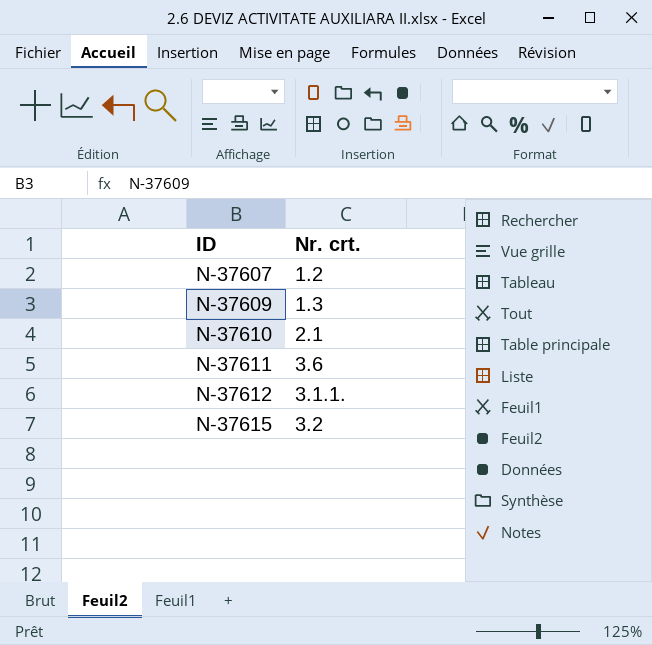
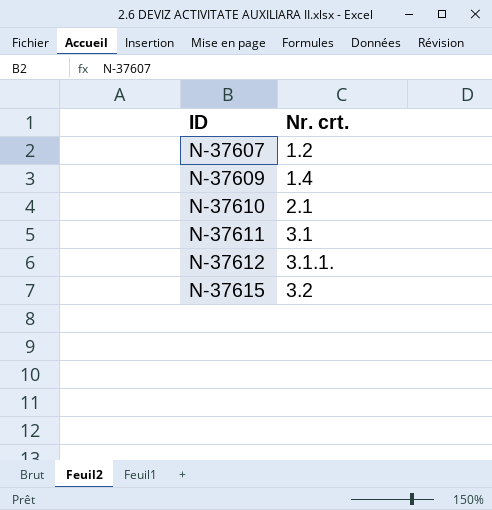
N-37609 | Nr. crt.: 1.3 -> 1.4
N-37611 | Nr. crt.: 3.6 -> 3.1

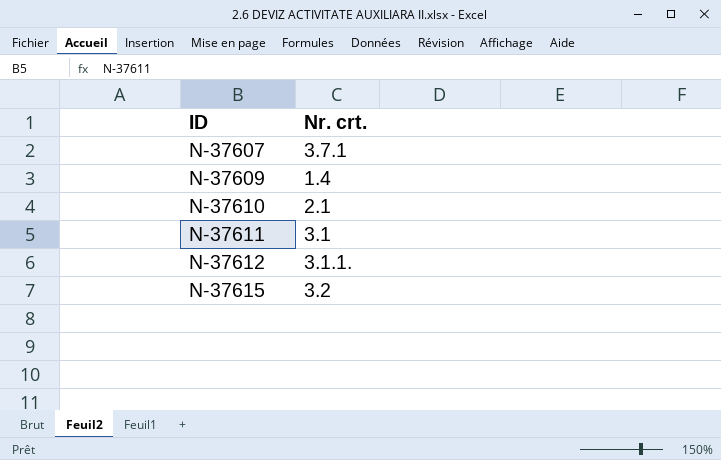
N-37607 | Nr. crt.: 1.2 -> 3.7.1

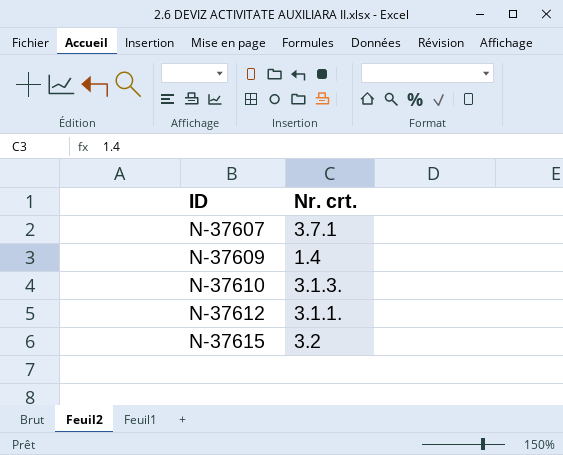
row N-37611: 3.1 -> none
N-37610 | Nr. crt.: 2.1 -> 3.1.3.

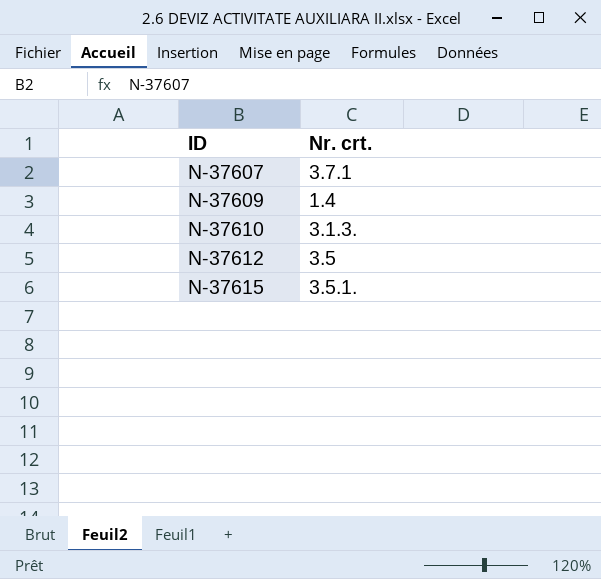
N-37612 | Nr. crt.: 3.1.1. -> 3.5
N-37615 | Nr. crt.: 3.2 -> 3.5.1.

